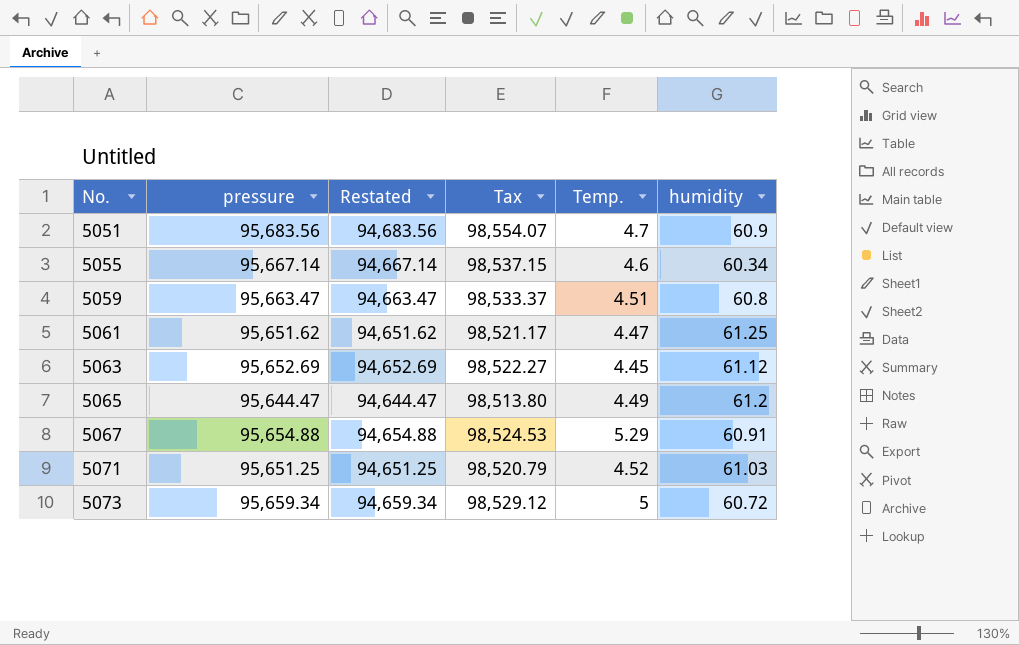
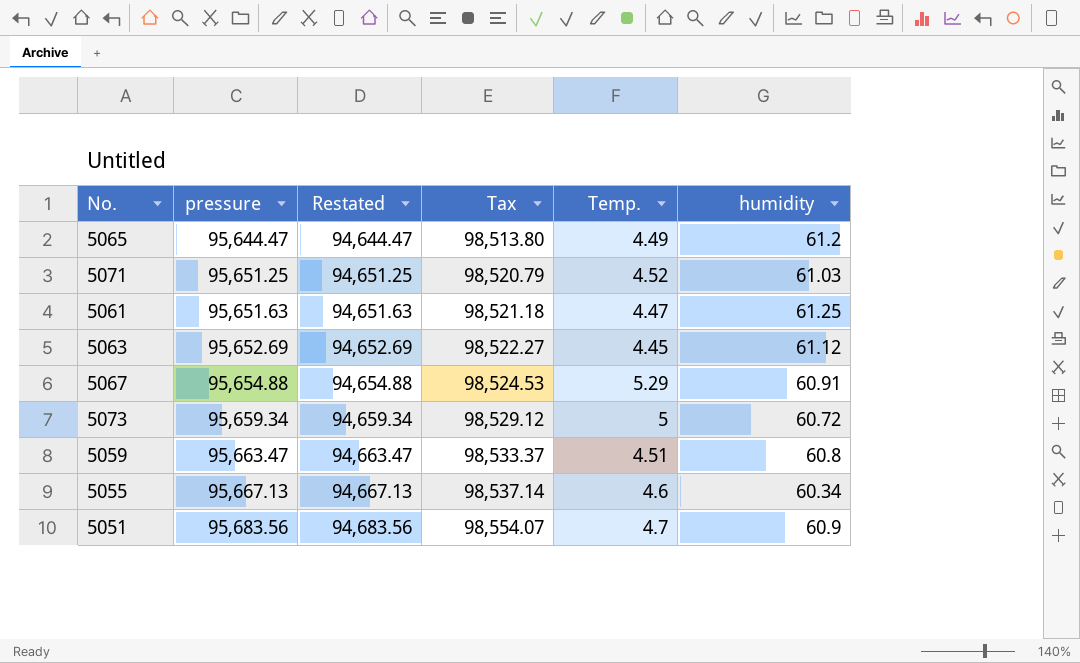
row order: No. ascending -> pressure ascending
5061 | pressure: 95,651.62 -> 95,651.63
5061 | Restated: 94,651.62 -> 94,651.63
5061 | Tax: 98,521.17 -> 98,521.18
5055 | pressure: 95,667.14 -> 95,667.13
5055 | Restated: 94,667.14 -> 94,667.13
5055 | Tax: 98,537.15 -> 98,537.14

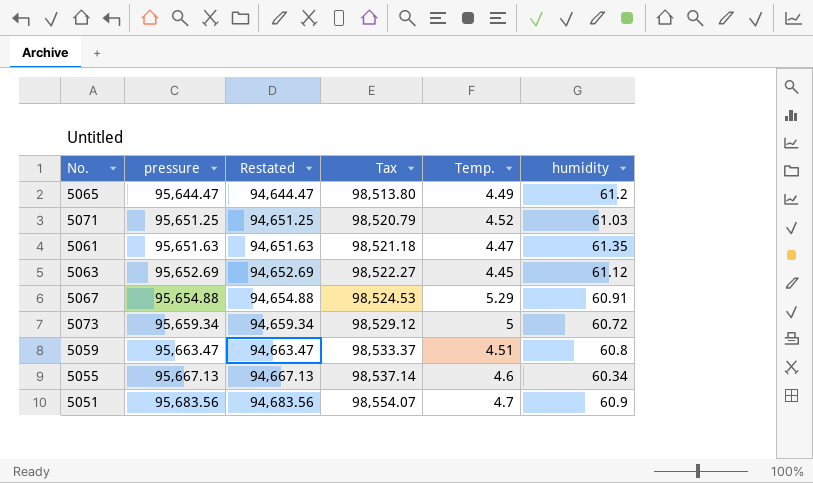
5061 | humidity: 61.25 -> 61.35

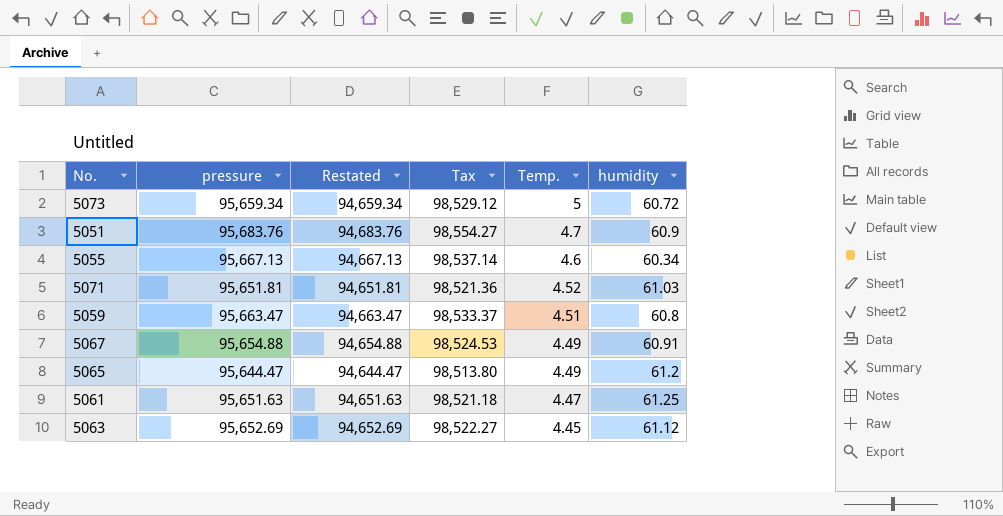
row order: pressure ascending -> Temp. descending
5051 | pressure: 95,683.56 -> 95,683.76
5051 | Restated: 94,683.56 -> 94,683.76
5051 | Tax: 98,554.07 -> 98,554.27
5071 | pressure: 95,651.25 -> 95,651.81
5071 | Restated: 94,651.25 -> 94,651.81
5071 | Tax: 98,520.79 -> 98,521.36
5067 | Temp.: 5.29 -> 4.49
5061 | humidity: 61.35 -> 61.25

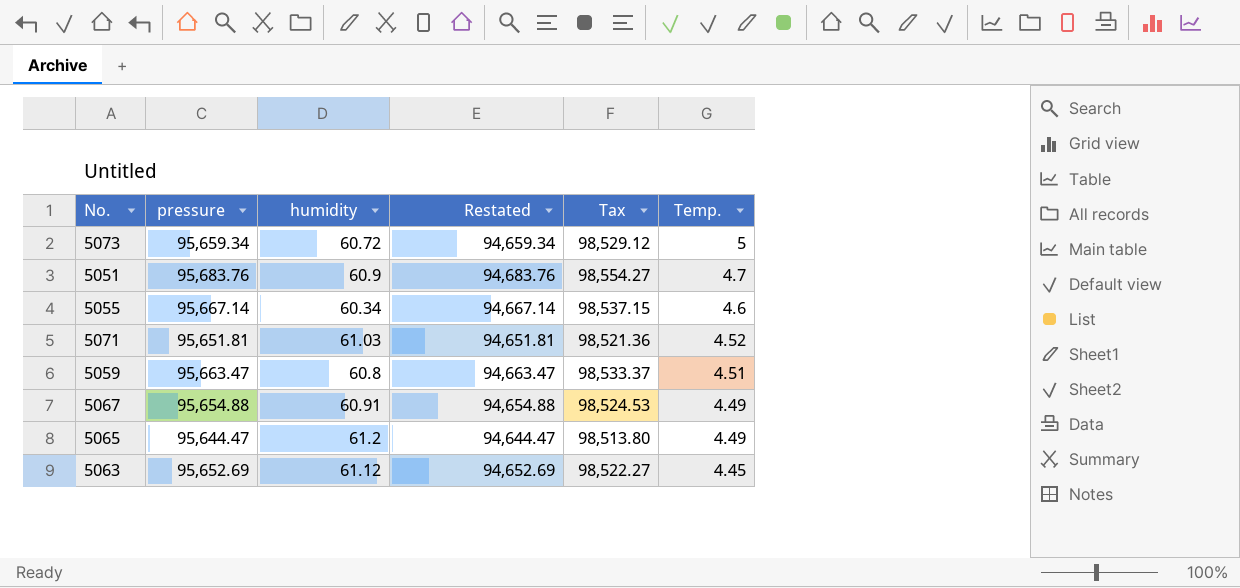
column humidity | position: 6 -> 3
row 5061: 95,651.63 | 94,651.63 | 98,521.18 | 4.47 | 61.25 -> none
5055 | pressure: 95,667.13 -> 95,667.14
5055 | Restated: 94,667.13 -> 94,667.14
5055 | Tax: 98,537.14 -> 98,537.15

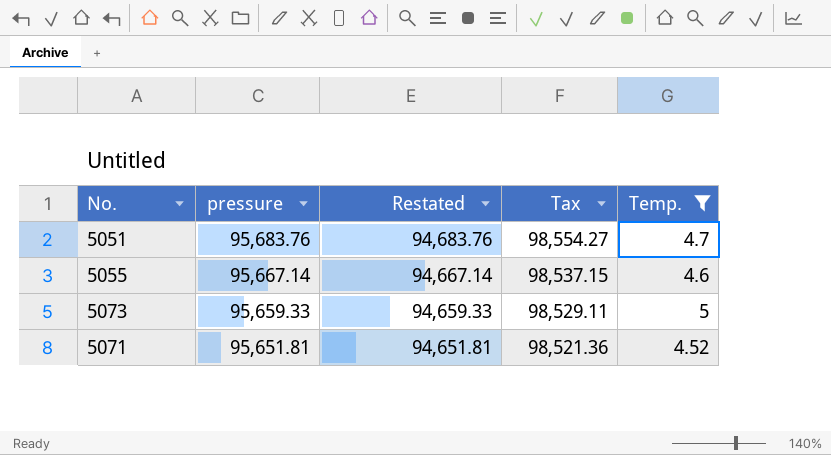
filter: none -> Temp. >= 4.52
row order: Temp. descending -> pressure descending
column humidity | position: 3 -> none
5073 | pressure: 95,659.34 -> 95,659.33
5073 | Restated: 94,659.34 -> 94,659.33
5073 | Tax: 98,529.12 -> 98,529.11

